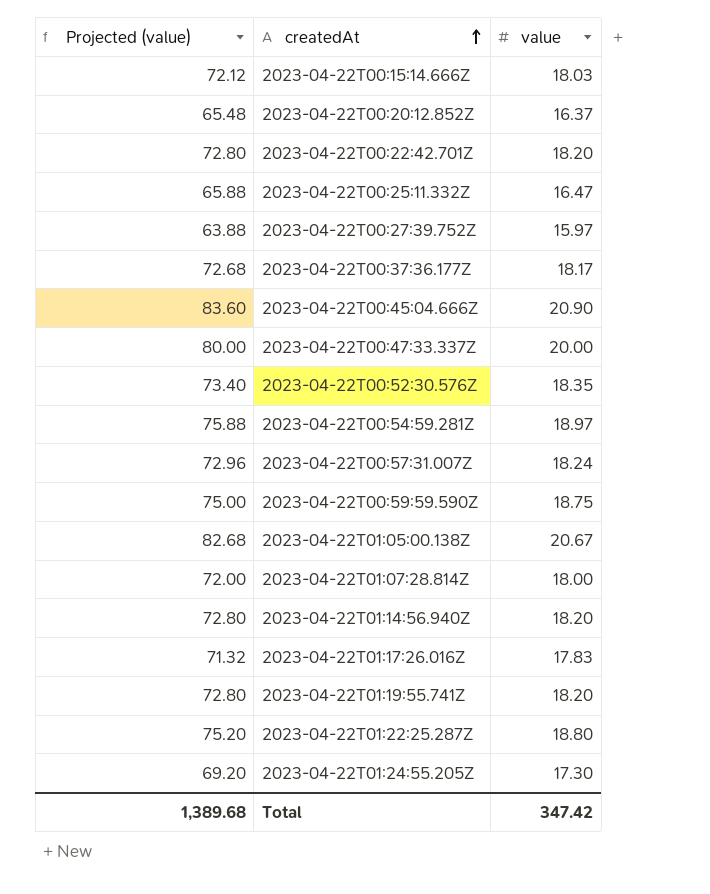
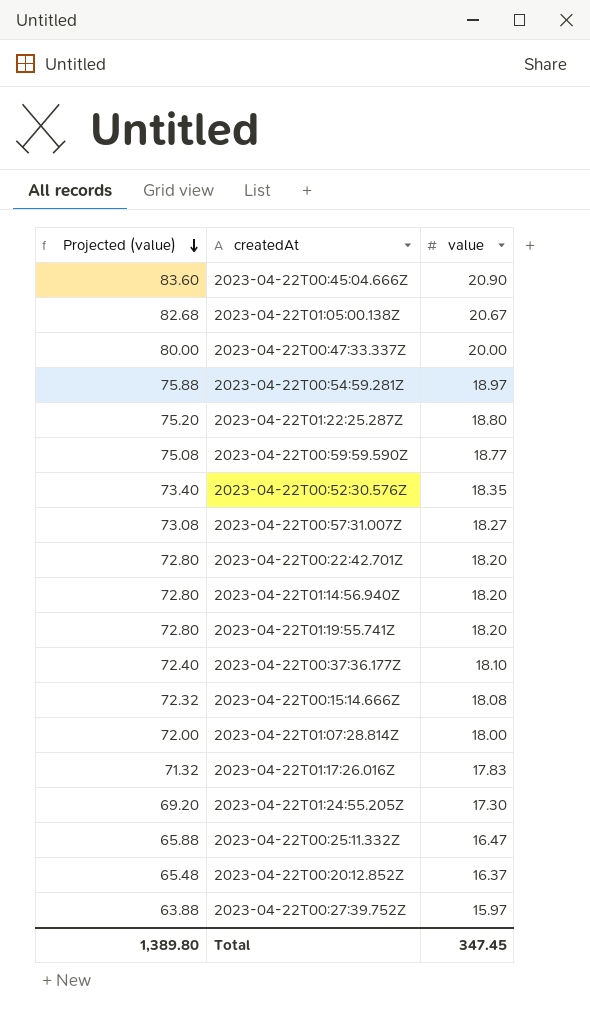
row order: createdAt ascending -> Projected (value) descending
2023-04-22T00:59:59.590Z | Projected (value): 75.00 -> 75.08
2023-04-22T00:59:59.590Z | value: 18.75 -> 18.77
2023-04-22T00:57:31.007Z | Projected (value): 72.96 -> 73.08
2023-04-22T00:57:31.007Z | value: 18.24 -> 18.27
2023-04-22T00:37:36.177Z | Projected (value): 72.68 -> 72.40
2023-04-22T00:37:36.177Z | value: 18.17 -> 18.10
2023-04-22T00:15:14.666Z | Projected (value): 72.12 -> 72.32
2023-04-22T00:15:14.666Z | value: 18.03 -> 18.08
Total | Projected (value): 1,389.68 -> 1,389.80
Total | value: 347.42 -> 347.45

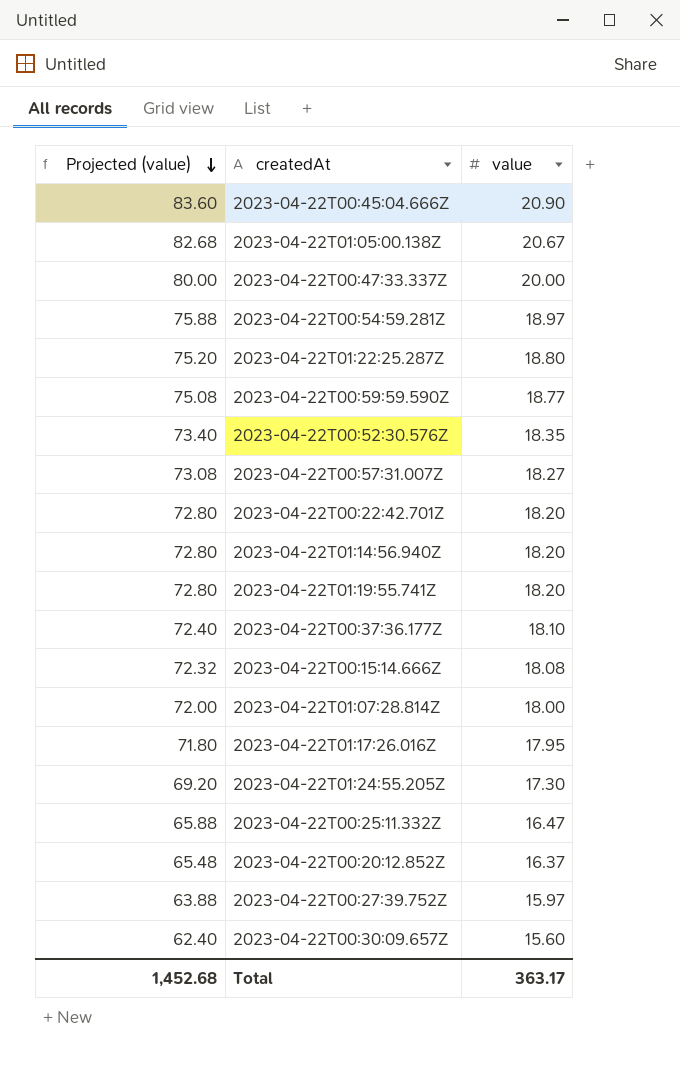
2023-04-22T01:17:26.016Z | Projected (value): 71.32 -> 71.80
2023-04-22T01:17:26.016Z | value: 17.83 -> 17.95
row 2023-04-22T00:30:09.657Z: none -> 62.40 | 15.60
Total | Projected (value): 1,389.80 -> 1,452.68
Total | value: 347.45 -> 363.17

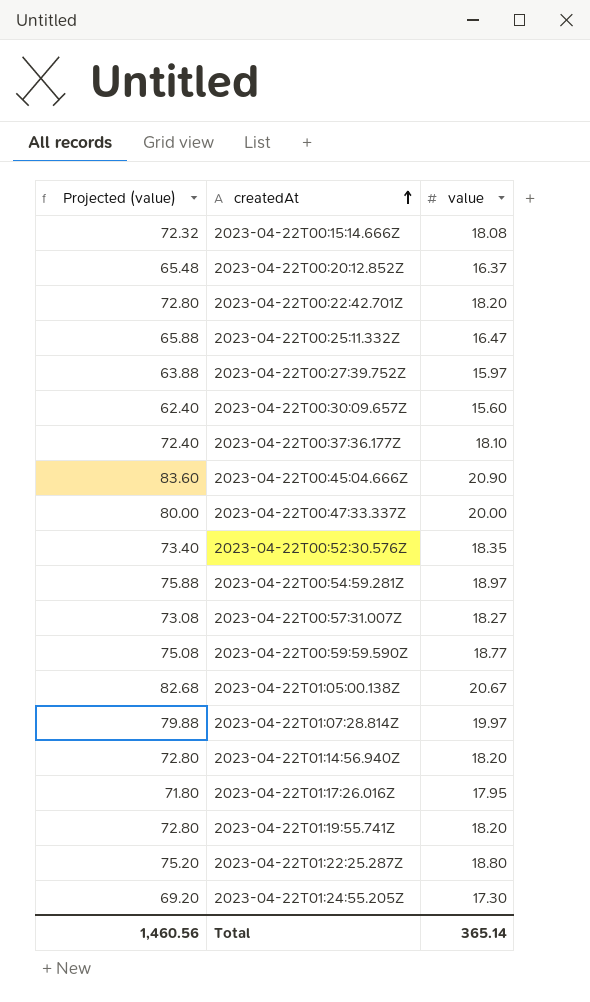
row order: Projected (value) descending -> createdAt ascending
2023-04-22T01:07:28.814Z | Projected (value): 72.00 -> 79.88
2023-04-22T01:07:28.814Z | value: 18.00 -> 19.97
Total | Projected (value): 1,452.68 -> 1,460.56
Total | value: 363.17 -> 365.14

